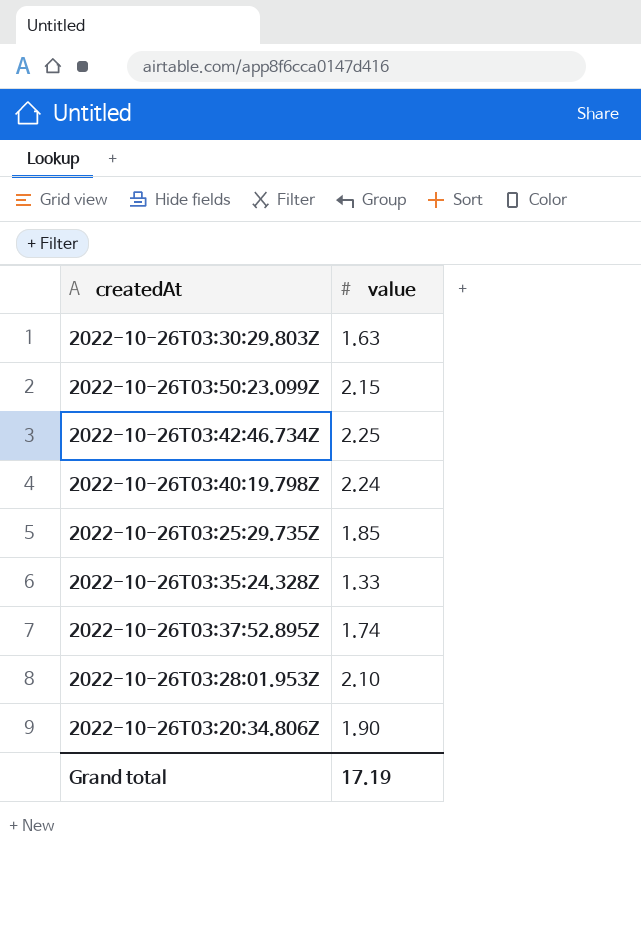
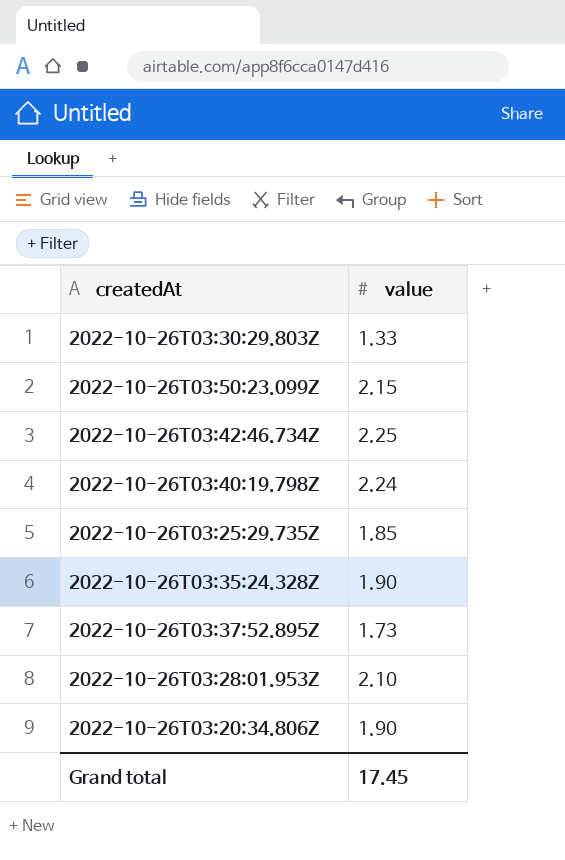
2022-10-26T03:30:29.803Z | value: 1.63 -> 1.33
2022-10-26T03:35:24.328Z | value: 1.33 -> 1.90
2022-10-26T03:37:52.895Z | value: 1.74 -> 1.73
Grand total | value: 17.19 -> 17.45

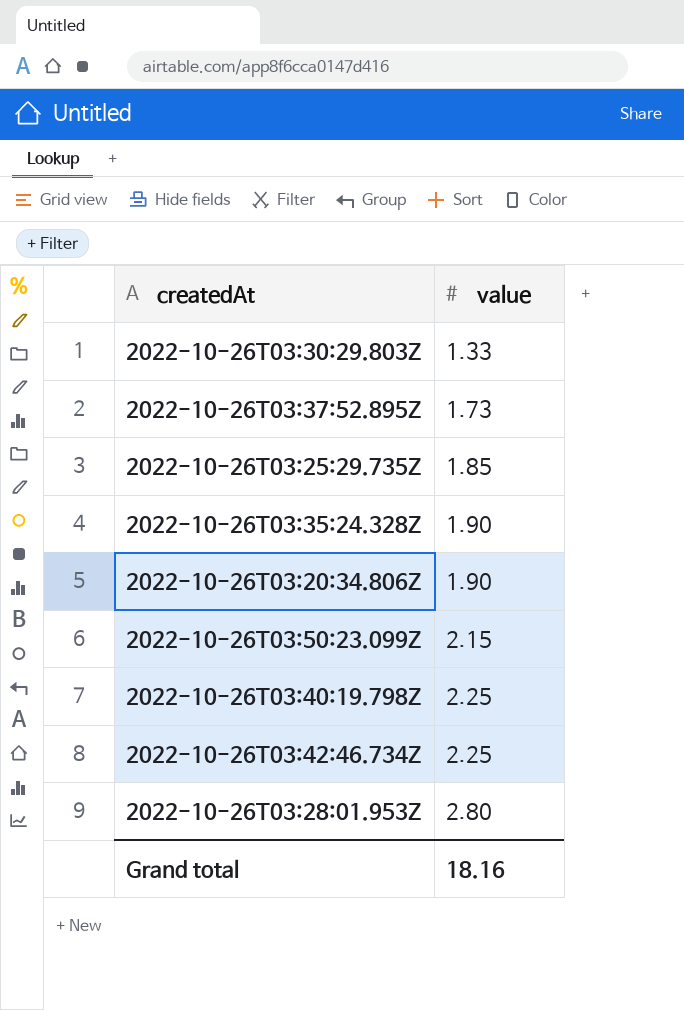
row order: none -> value ascending
2022-10-26T03:40:19.798Z | value: 2.24 -> 2.25
2022-10-26T03:28:01.953Z | value: 2.10 -> 2.80
Grand total | value: 17.45 -> 18.16

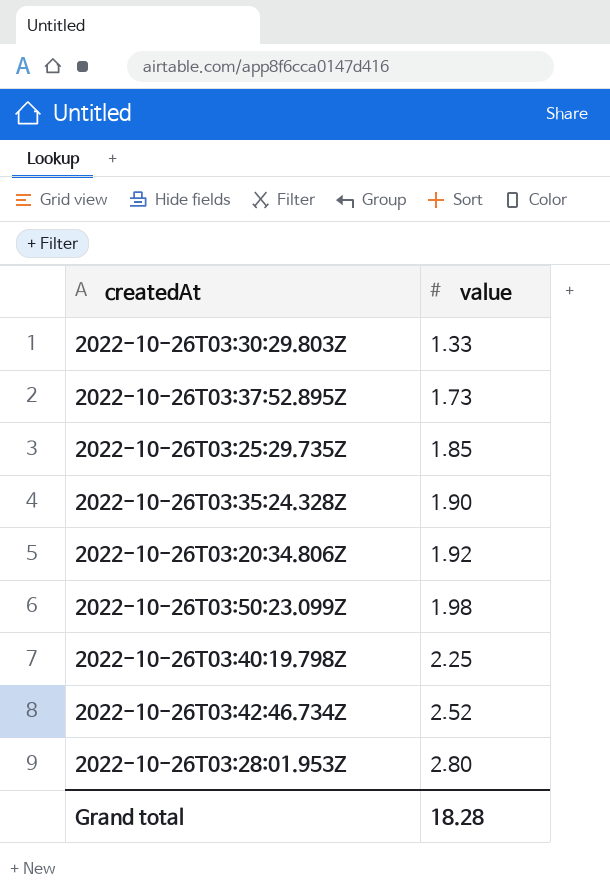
2022-10-26T03:20:34.806Z | value: 1.90 -> 1.92
2022-10-26T03:50:23.099Z | value: 2.15 -> 1.98
2022-10-26T03:42:46.734Z | value: 2.25 -> 2.52
Grand total | value: 18.16 -> 18.28

